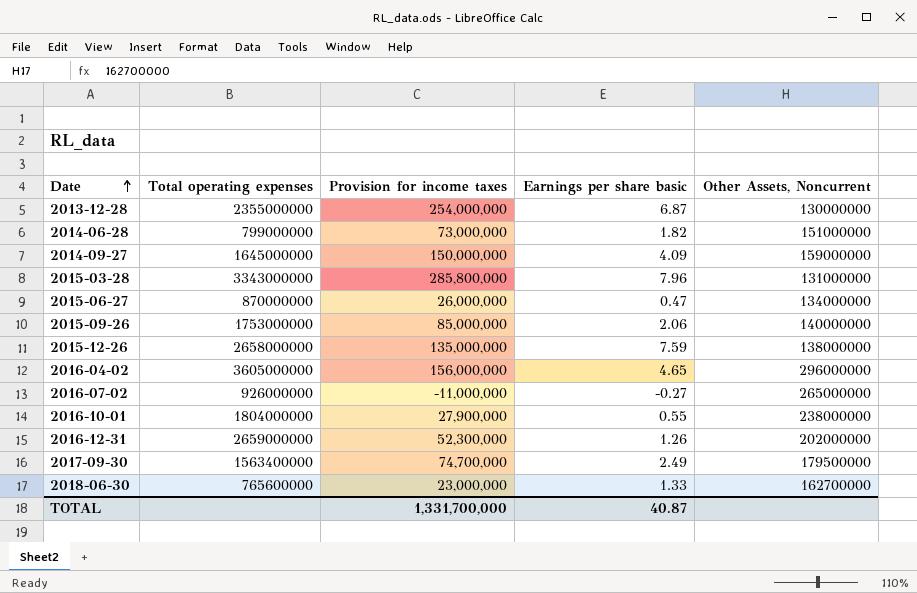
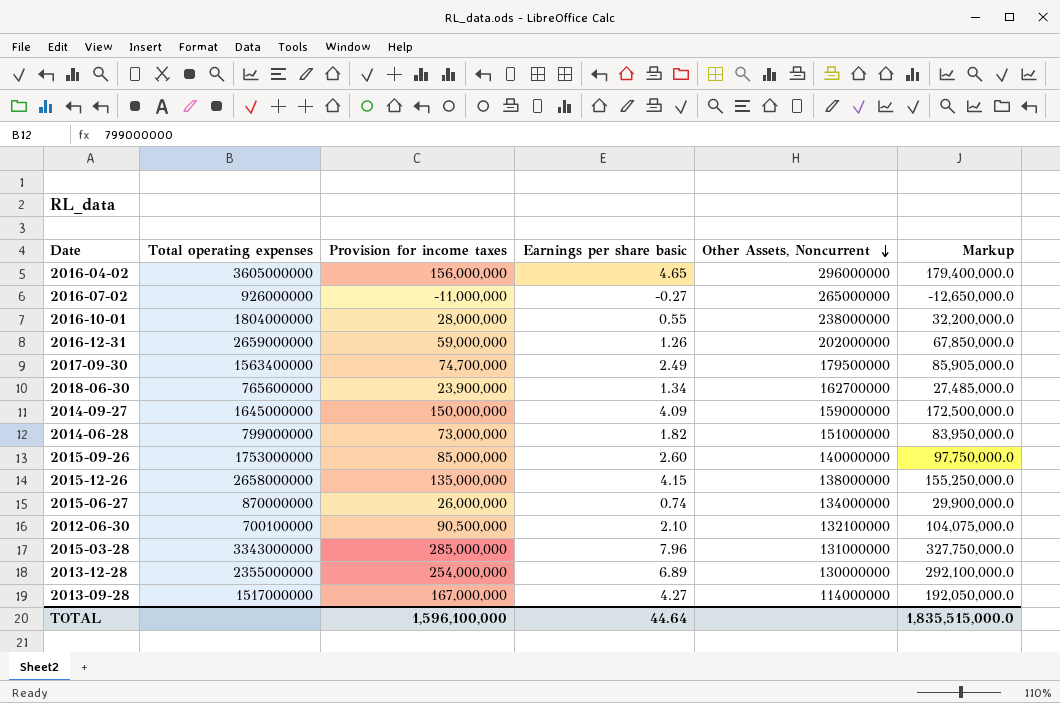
row order: Date ascending -> Other Assets, Noncurrent descending
column Markup | formula: none -> [Provision for income taxes] * 1.15
2016-10-01 | Provision for income taxes: 27,900,000 -> 28,000,000
2016-12-31 | Provision for income taxes: 52,300,000 -> 59,000,000
2018-06-30 | Provision for income taxes: 23,000,000 -> 23,900,000
2018-06-30 | Earnings per share basic: 1.33 -> 1.34
2015-09-26 | Earnings per share basic: 2.06 -> 2.60
2015-12-26 | Earnings per share basic: 7.59 -> 4.15
2015-06-27 | Earnings per share basic: 0.47 -> 0.74
row 2012-06-30: none -> 700100000 | 90,500,000 | 2.10 | 132100000 | 104,075,000.0
2015-03-28 | Provision for income taxes: 285,800,000 -> 285,000,000
2013-12-28 | Earnings per share basic: 6.87 -> 6.89
row 2013-09-28: none -> 1517000000 | 167,000,000 | 4.27 | 114000000 | 192,050,000.0
TOTAL | Provision for income taxes: 1,331,700,000 -> 1,596,100,000
TOTAL | Earnings per share basic: 40.87 -> 44.64

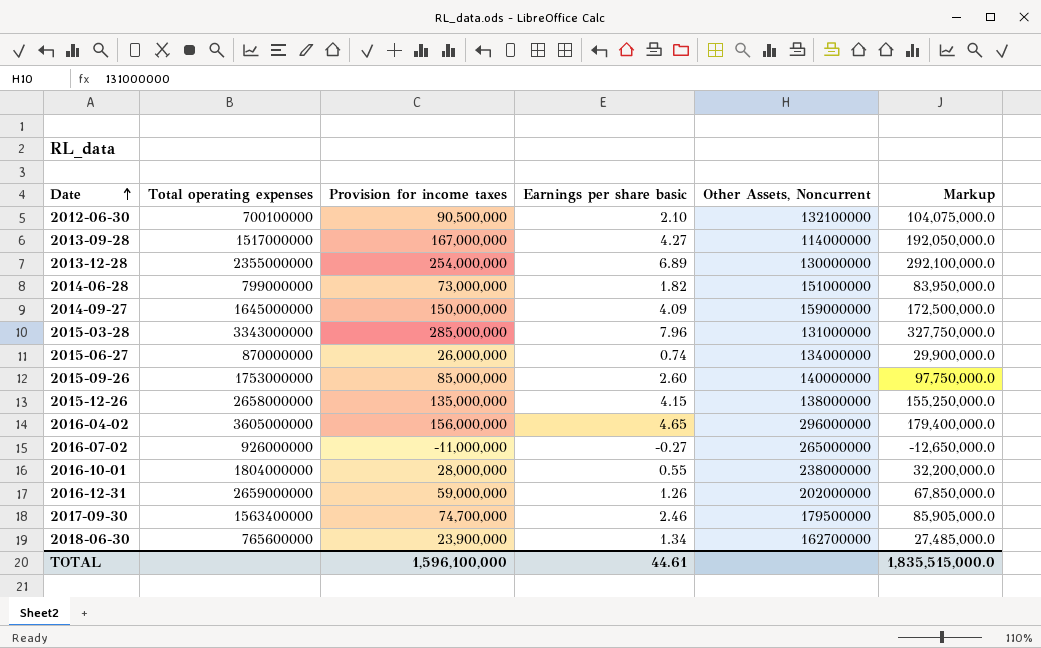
row order: Other Assets, Noncurrent descending -> Date ascending
2017-09-30 | Earnings per share basic: 2.49 -> 2.46
TOTAL | Earnings per share basic: 44.64 -> 44.61

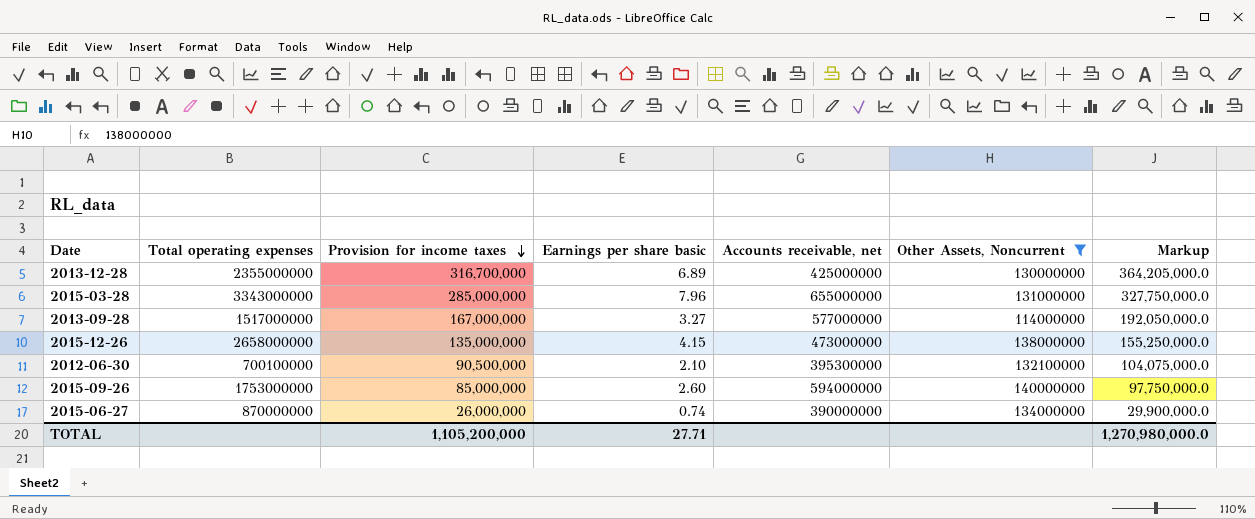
filter: none -> Other Assets, Noncurrent <= 140000000
row order: Date ascending -> Provision for income taxes descending
column Accounts receivable, net | position: none -> 5
2013-12-28 | Provision for income taxes: 254,000,000 -> 316,700,000
2013-12-28 | Markup: 292,100,000.0 -> 364,205,000.0
2013-09-28 | Earnings per share basic: 4.27 -> 3.27
TOTAL | Provision for income taxes: 1,596,100,000 -> 1,105,200,000
TOTAL | Earnings per share basic: 44.61 -> 27.71
TOTAL | Markup: 1,835,515,000.0 -> 1,270,980,000.0

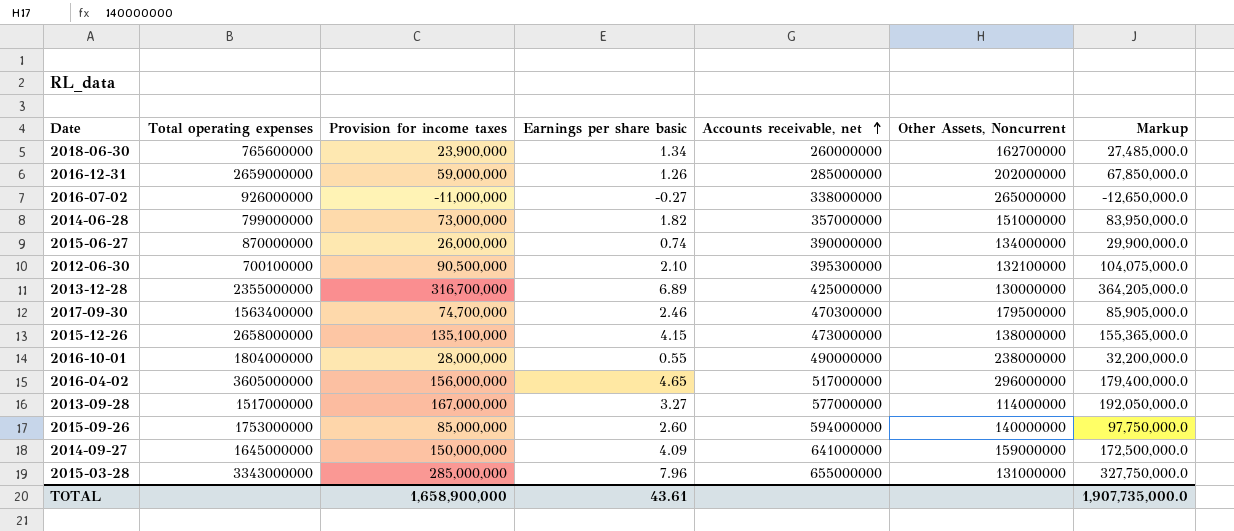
filter: Other Assets, Noncurrent <= 140000000 -> none
row order: Provision for income taxes descending -> Accounts receivable, net ascending
2015-12-26 | Provision for income taxes: 135,000,000 -> 135,100,000
2015-12-26 | Markup: 155,250,000.0 -> 155,365,000.0
TOTAL | Provision for income taxes: 1,105,200,000 -> 1,658,900,000
TOTAL | Earnings per share basic: 27.71 -> 43.61
TOTAL | Markup: 1,270,980,000.0 -> 1,907,735,000.0

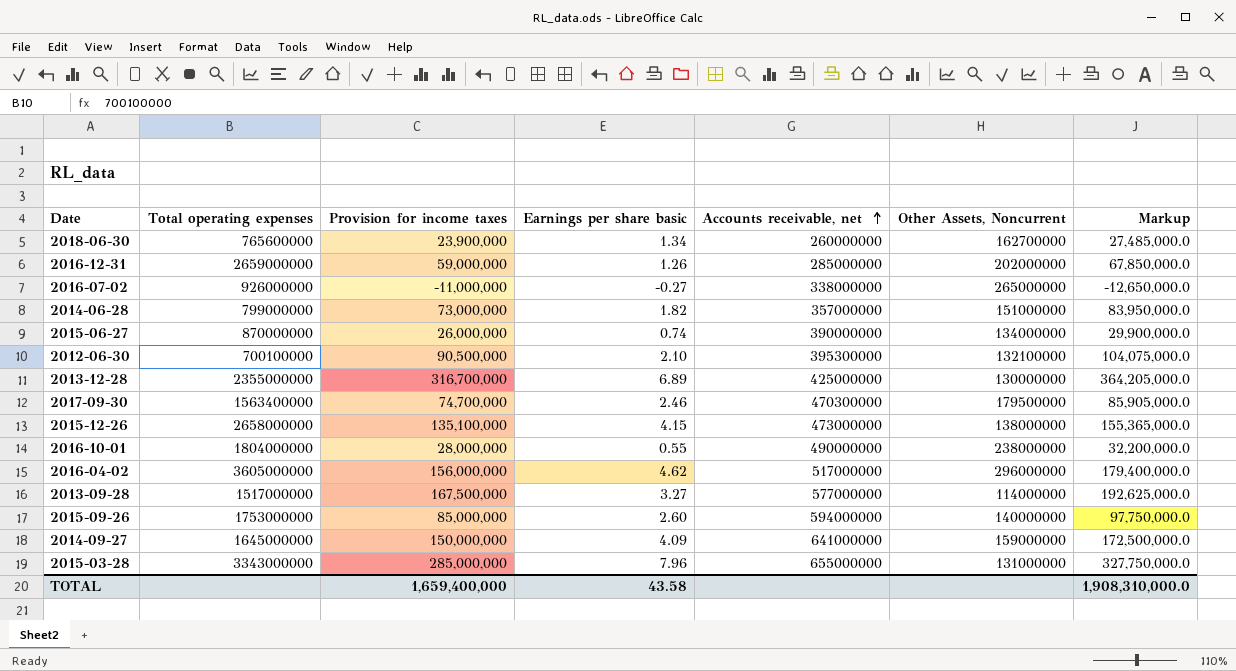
2016-04-02 | Earnings per share basic: 4.65 -> 4.62
2013-09-28 | Provision for income taxes: 167,000,000 -> 167,500,000
2013-09-28 | Markup: 192,050,000.0 -> 192,625,000.0
TOTAL | Provision for income taxes: 1,658,900,000 -> 1,659,400,000
TOTAL | Earnings per share basic: 43.61 -> 43.58
TOTAL | Markup: 1,907,735,000.0 -> 1,908,310,000.0

